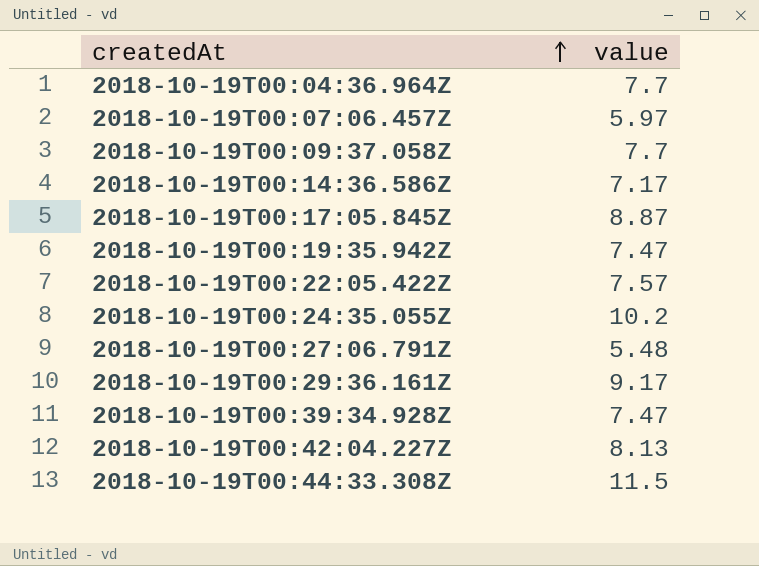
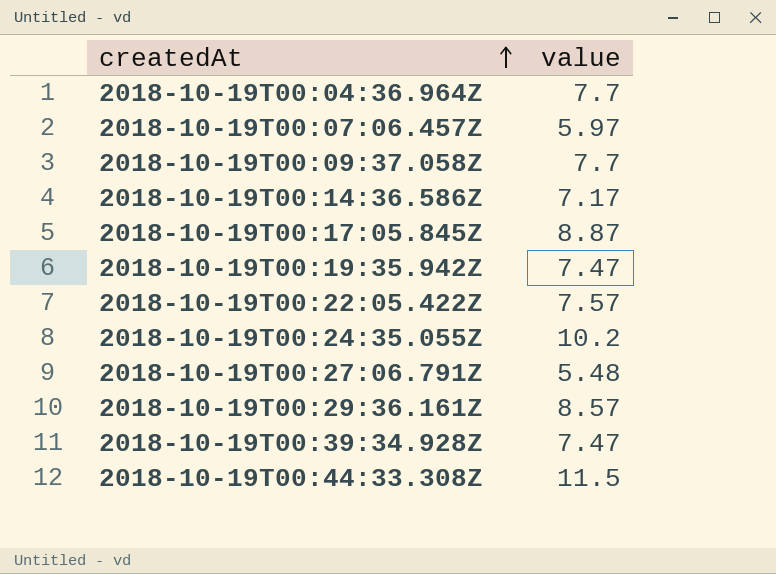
row 2018-10-19T00:42:04.227Z: 8.13 -> none
2018-10-19T00:29:36.161Z | value: 9.17 -> 8.57

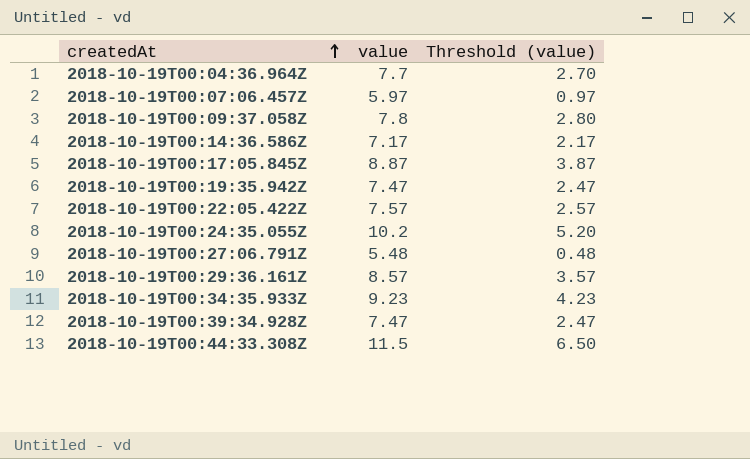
column Threshold (value) | formula: none -> [value] - 5
2018-10-19T00:09:37.058Z | value: 7.7 -> 7.8
row 2018-10-19T00:34:35.933Z: none -> 9.23 | 4.23

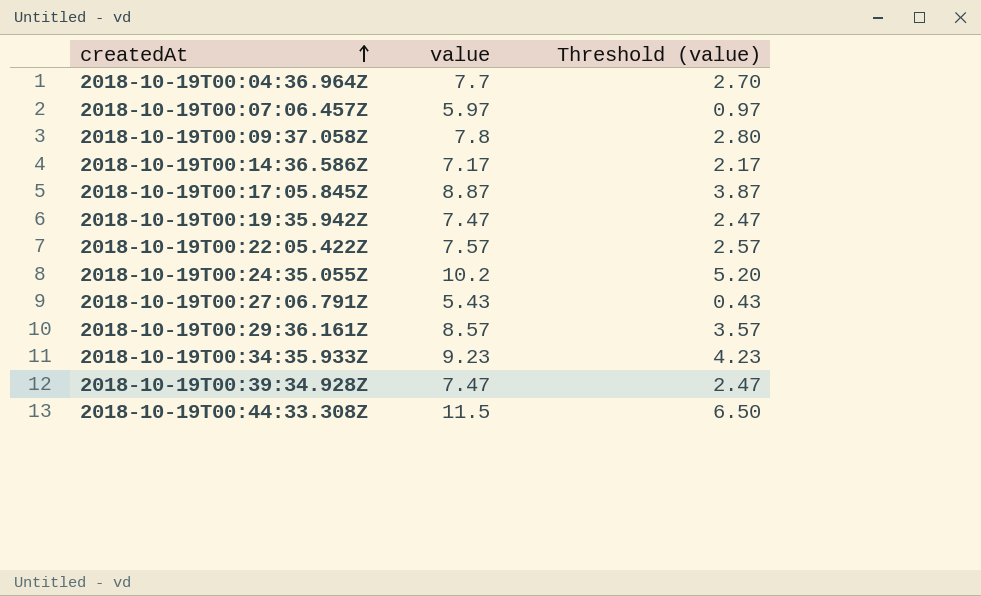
2018-10-19T00:27:06.791Z | value: 5.48 -> 5.43
2018-10-19T00:27:06.791Z | Threshold (value): 0.48 -> 0.43

